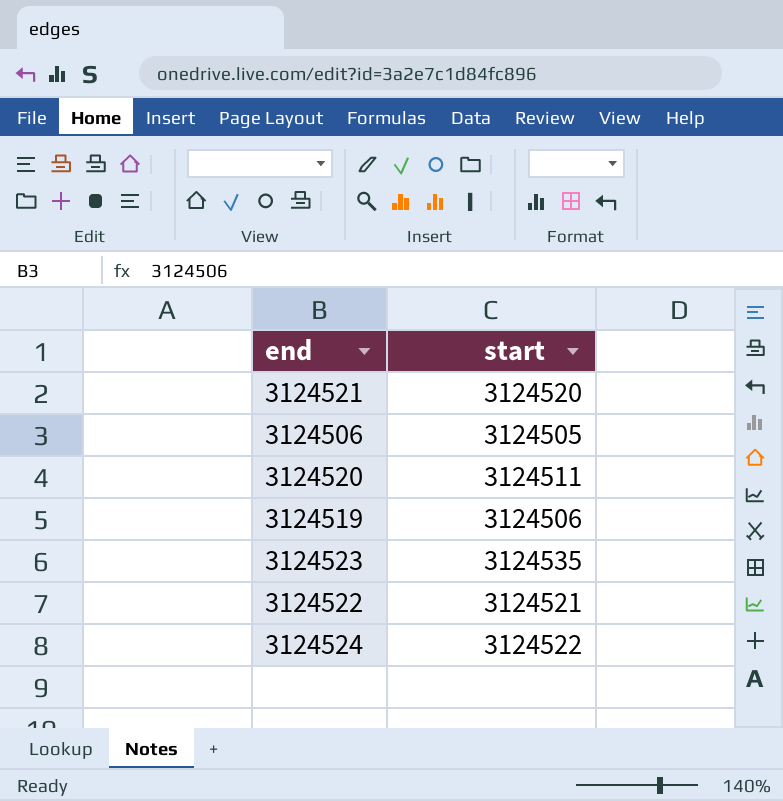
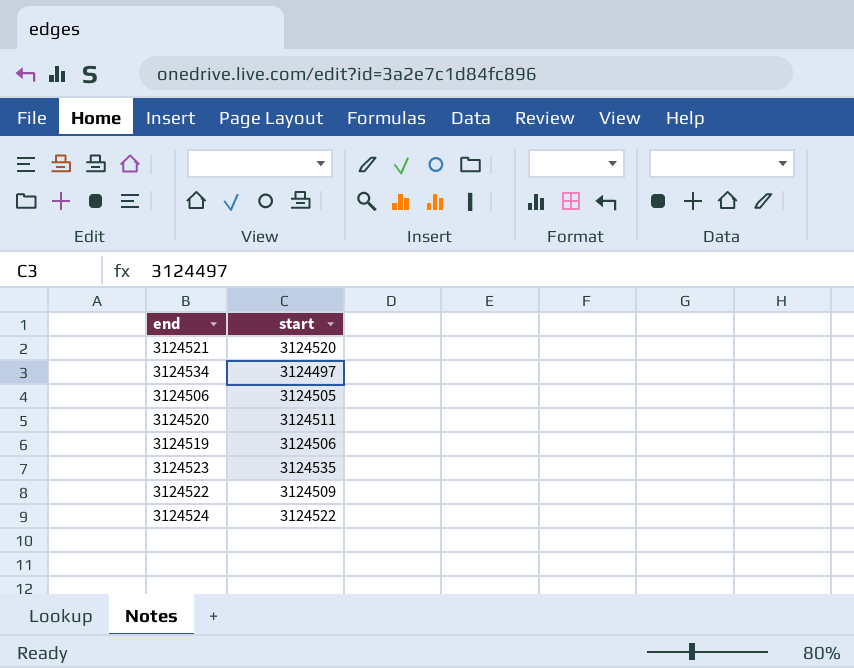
row 3124534: none -> 3124497
3124522 | start: 3124521 -> 3124509

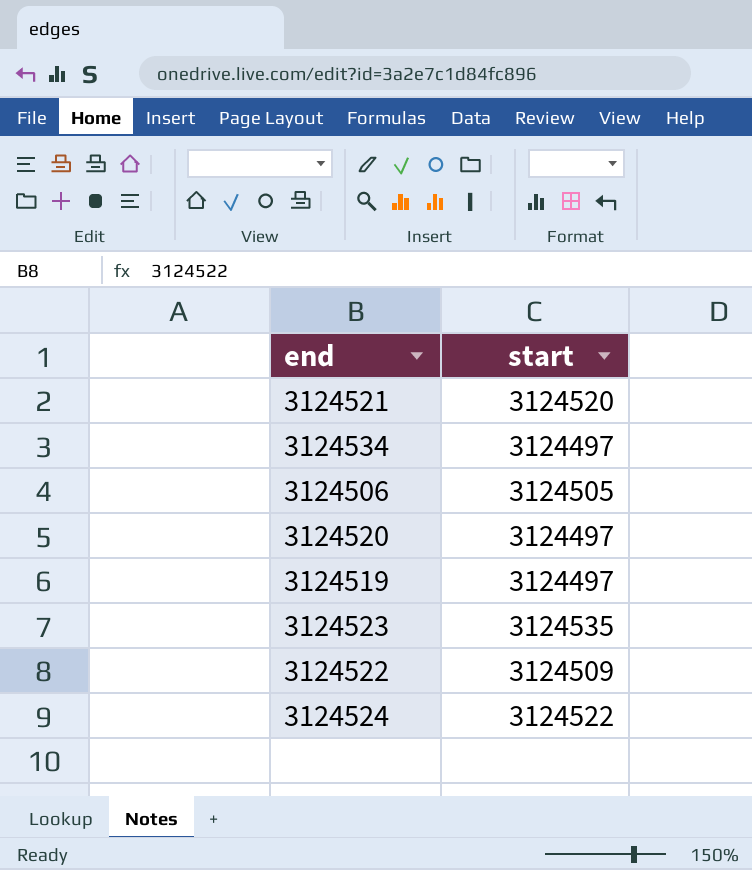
3124520 | start: 3124511 -> 3124497
3124519 | start: 3124506 -> 3124497

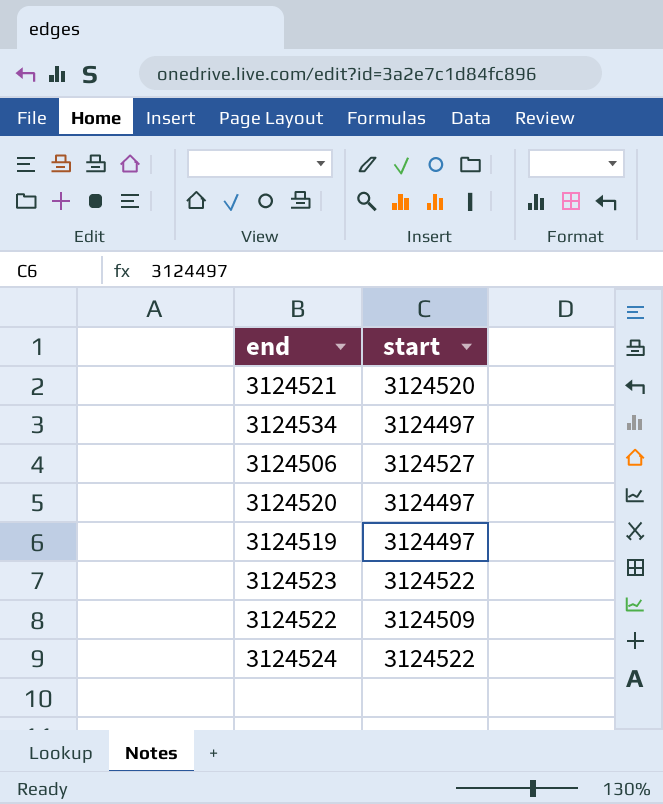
3124506 | start: 3124505 -> 3124527
3124523 | start: 3124535 -> 3124522

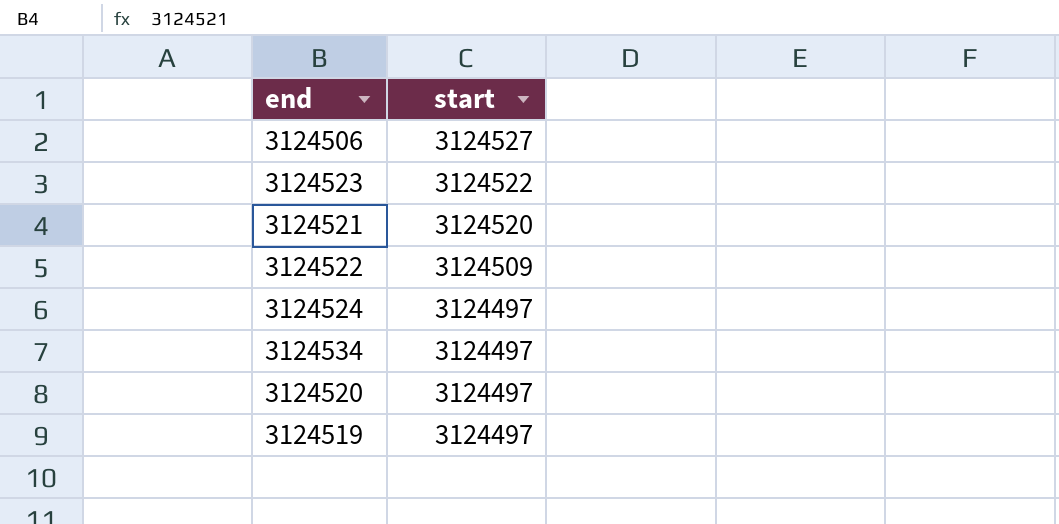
row order: none -> start descending
3124524 | start: 3124522 -> 3124497

